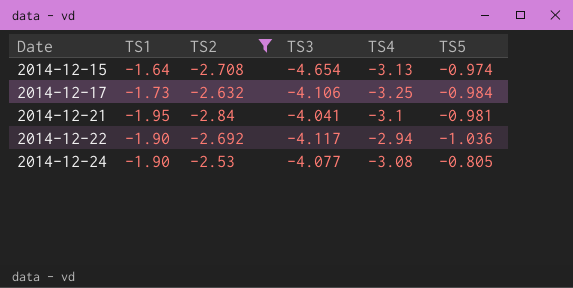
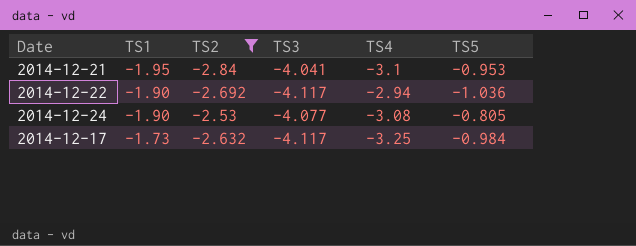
row order: Date ascending -> TS1 ascending
row 2014-12-15: -1.64 | -2.708 | -4.654 | -3.13 | -0.974 -> none
2014-12-21 | TS5: -0.981 -> -0.953
2014-12-17 | TS3: -4.106 -> -4.117

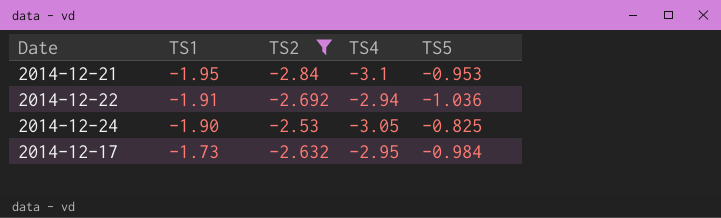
column TS3 | position: 4 -> none
2014-12-22 | TS1: -1.90 -> -1.91
2014-12-24 | TS4: -3.08 -> -3.05
2014-12-24 | TS5: -0.805 -> -0.825
2014-12-17 | TS4: -3.25 -> -2.95

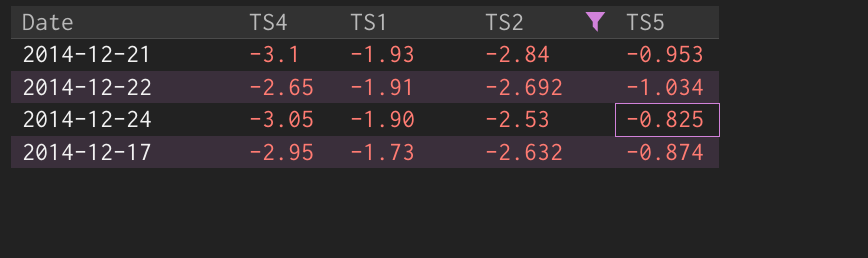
column TS4 | position: 4 -> 2
2014-12-21 | TS1: -1.95 -> -1.93
2014-12-22 | TS4: -2.94 -> -2.65
2014-12-22 | TS5: -1.036 -> -1.034
2014-12-17 | TS5: -0.984 -> -0.874

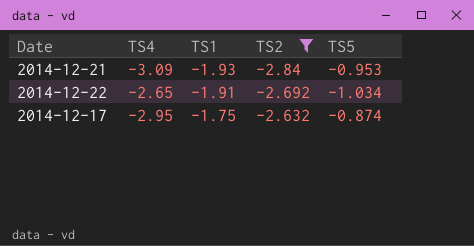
row 2014-12-24: -3.05 | -1.90 | -2.53 | -0.825 -> none
2014-12-21 | TS4: -3.1 -> -3.09
2014-12-17 | TS1: -1.73 -> -1.75

